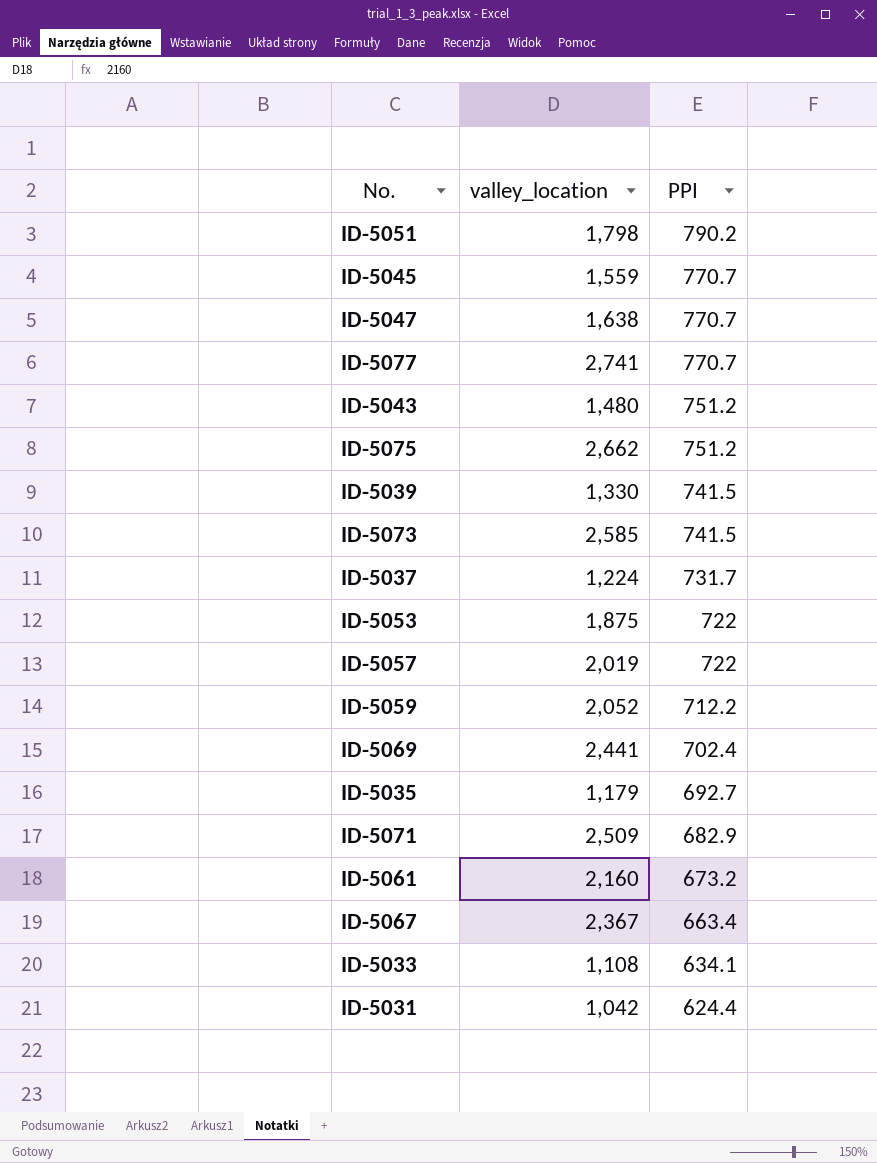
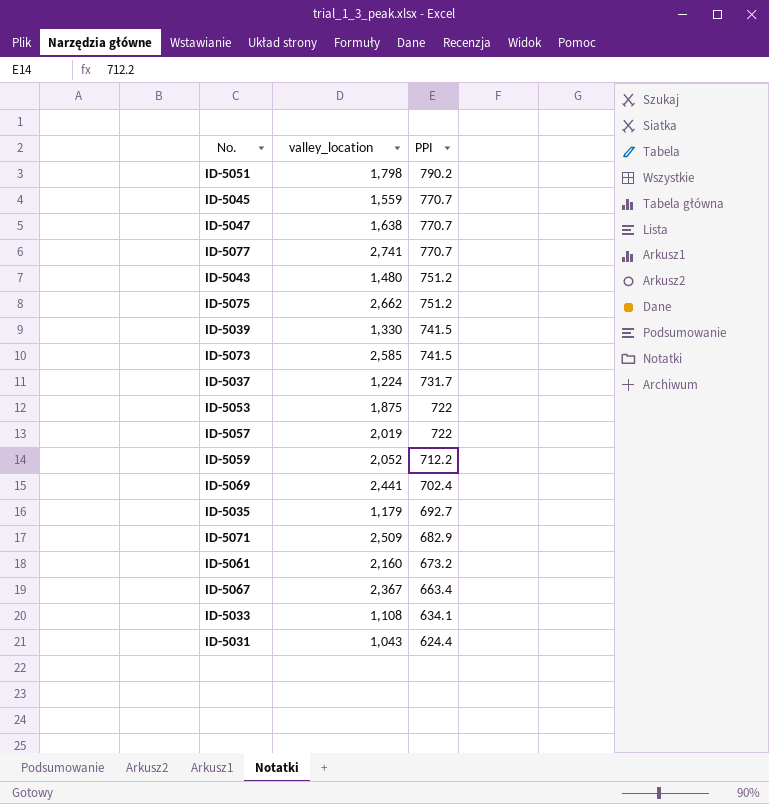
ID-5031 | valley_location: 1,042 -> 1,043

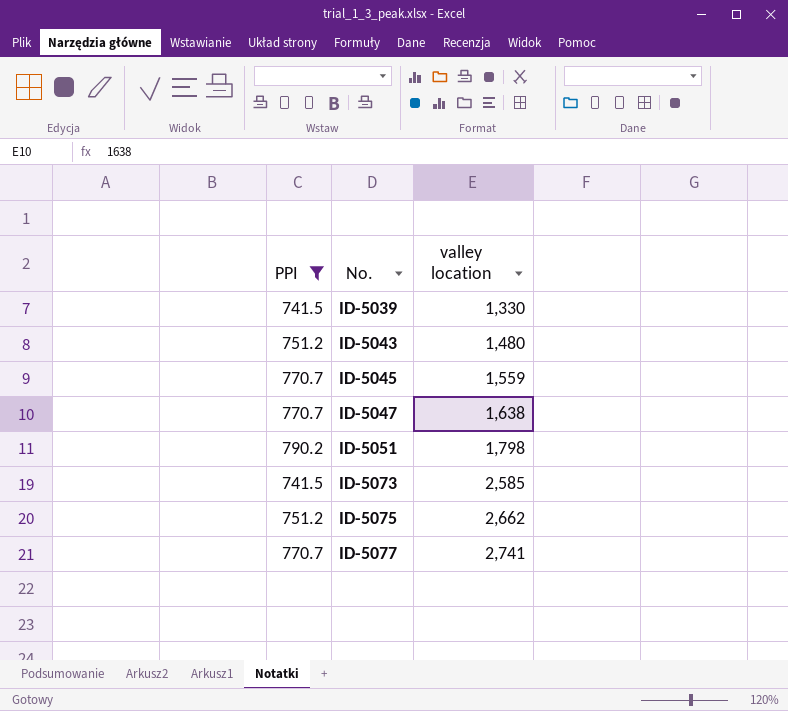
filter: none -> PPI >= 741.5
row order: PPI descending -> No. ascending
column PPI | position: 3 -> 1
column name: valley_location -> valley location

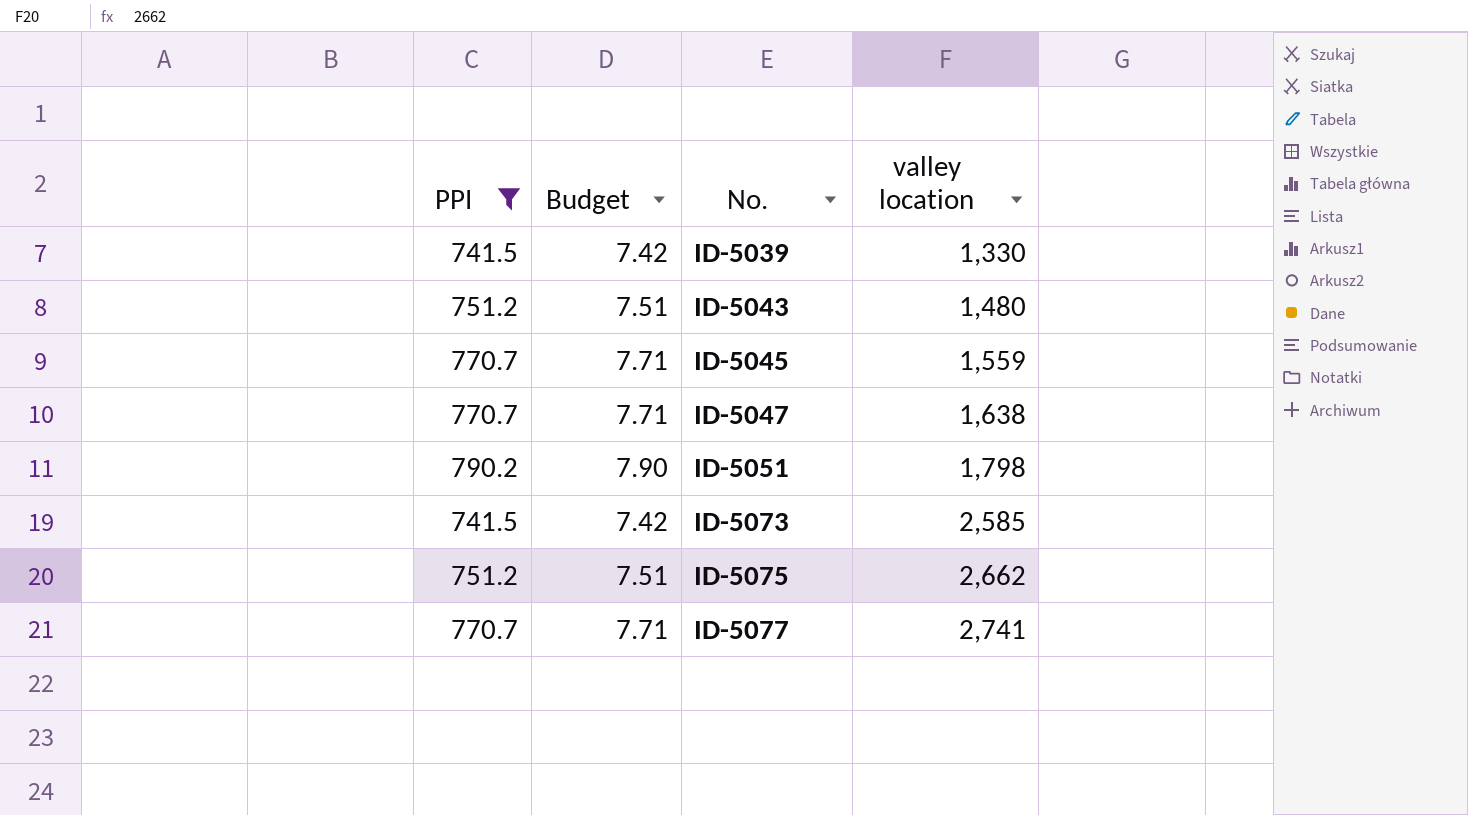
column Budget | formula: none -> [PPI] * 0.01

